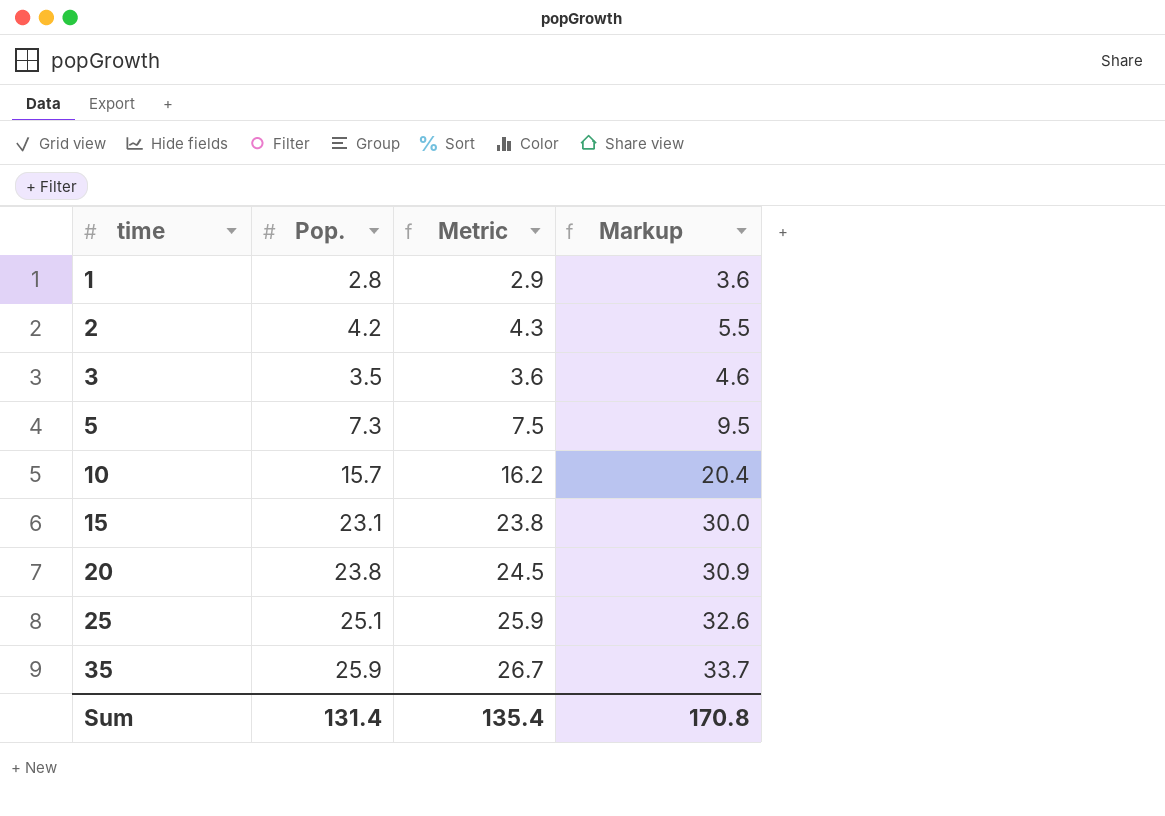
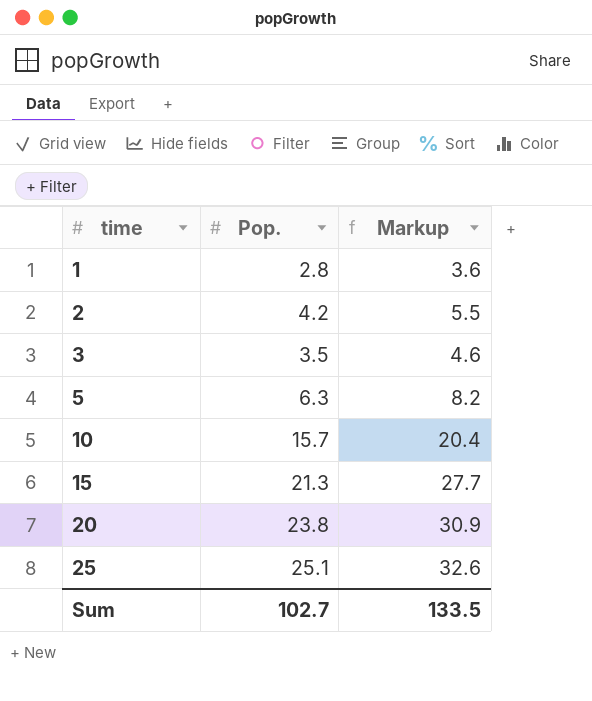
column Metric | formula: [Pop.] * 1.03 -> none
row 35: 25.9 | 26.7 | 33.7 -> none
5 | Pop.: 7.3 -> 6.3
5 | Markup: 9.5 -> 8.2
15 | Pop.: 23.1 -> 21.3
15 | Markup: 30.0 -> 27.7
Sum | Pop.: 131.4 -> 102.7
Sum | Markup: 170.8 -> 133.5

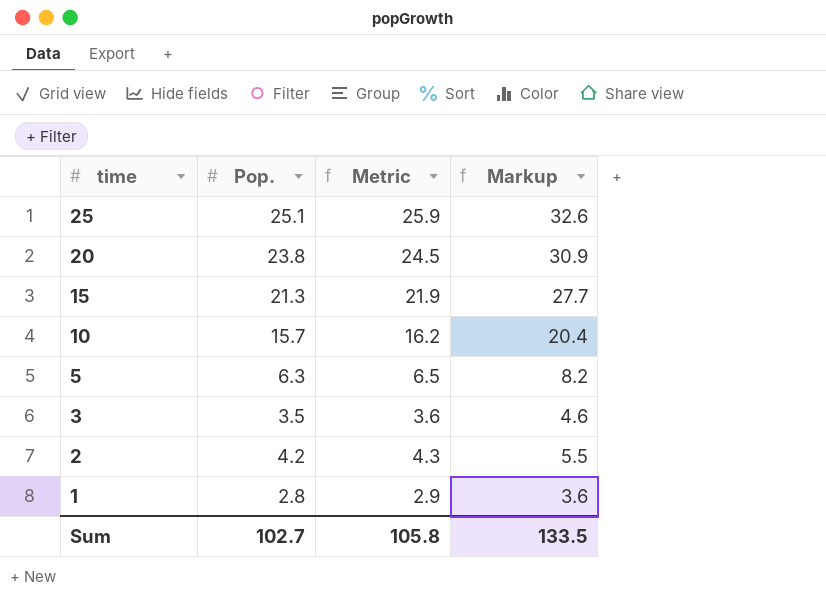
row order: time ascending -> time descending
column Metric | formula: none -> [Pop.] * 1.03

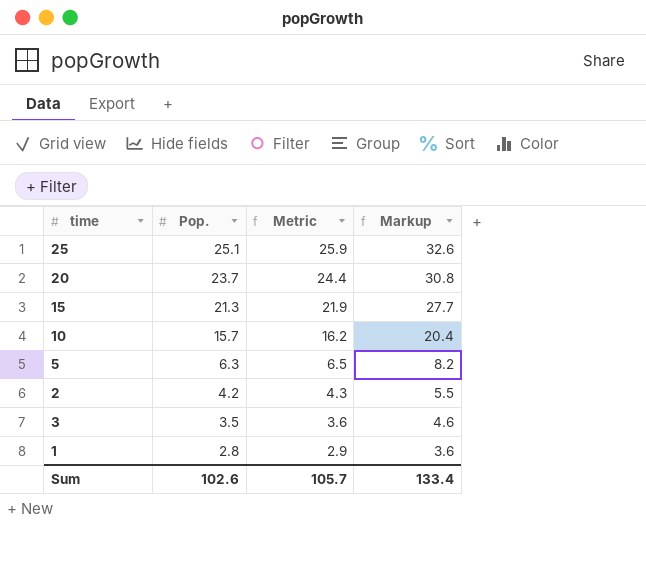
row order: time descending -> Pop. descending
20 | Pop.: 23.8 -> 23.7
20 | Metric: 24.5 -> 24.4
20 | Markup: 30.9 -> 30.8
Sum | Pop.: 102.7 -> 102.6
Sum | Metric: 105.8 -> 105.7
Sum | Markup: 133.5 -> 133.4

